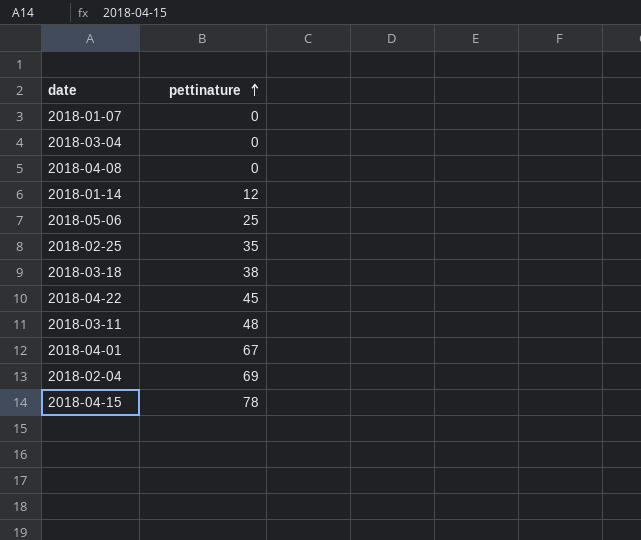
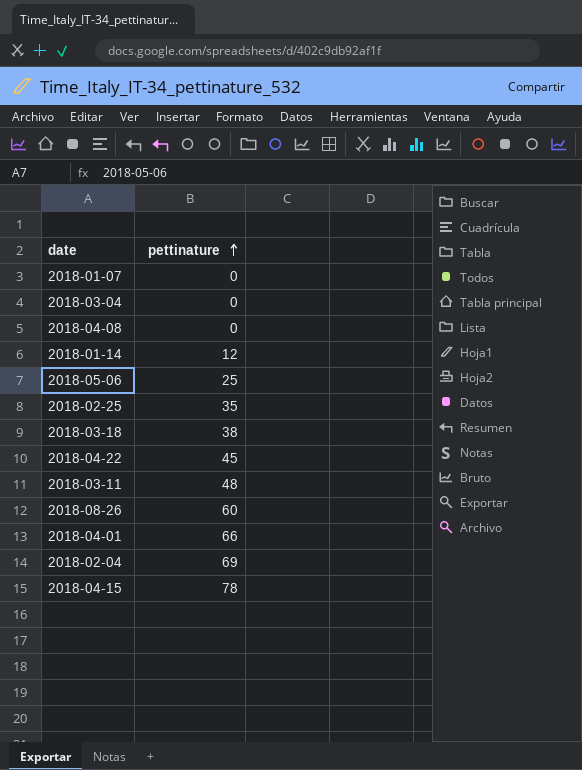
row 2018-08-26: none -> 60
2018-04-01 | pettinature: 67 -> 66

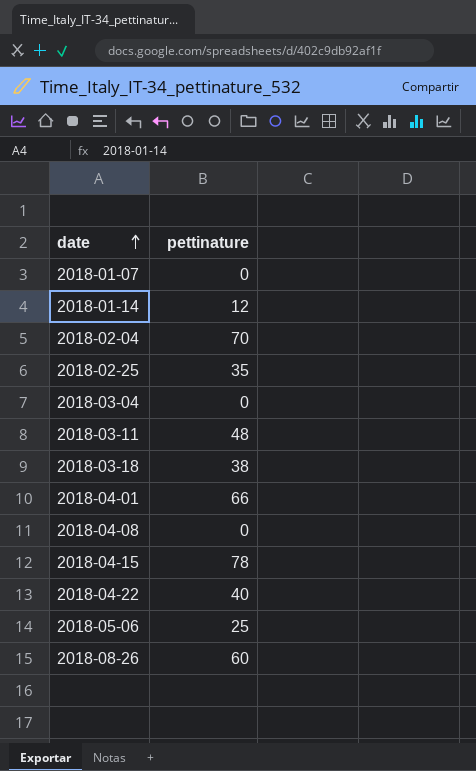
row order: pettinature ascending -> date ascending
2018-02-04 | pettinature: 69 -> 70
2018-04-22 | pettinature: 45 -> 40

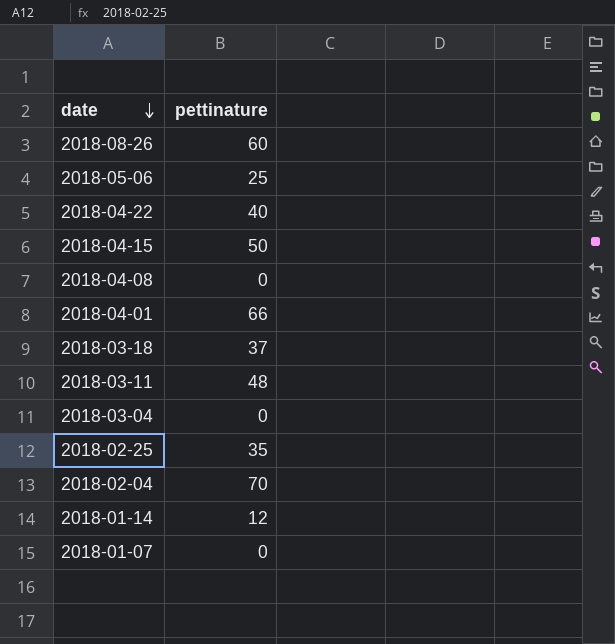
row order: date ascending -> date descending
2018-04-15 | pettinature: 78 -> 50
2018-03-18 | pettinature: 38 -> 37

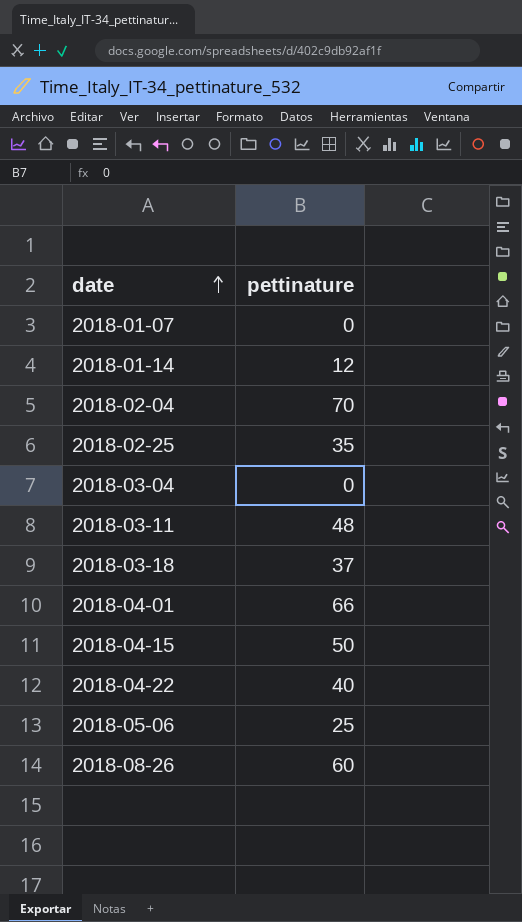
row order: date descending -> date ascending
row 2018-04-08: 0 -> none

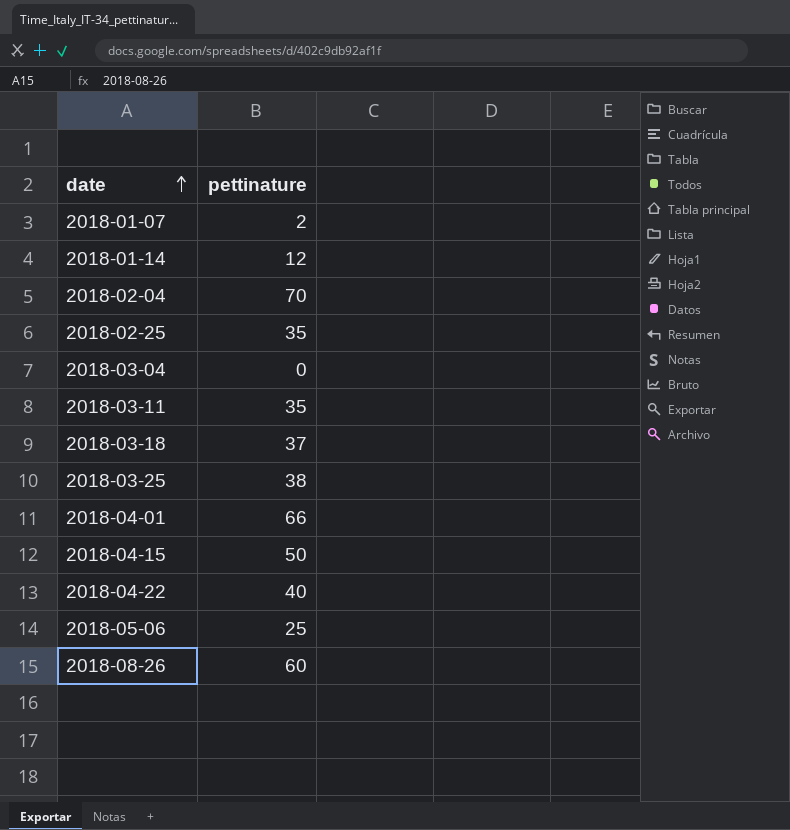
2018-01-07 | pettinature: 0 -> 2
2018-03-11 | pettinature: 48 -> 35
row 2018-03-25: none -> 38

